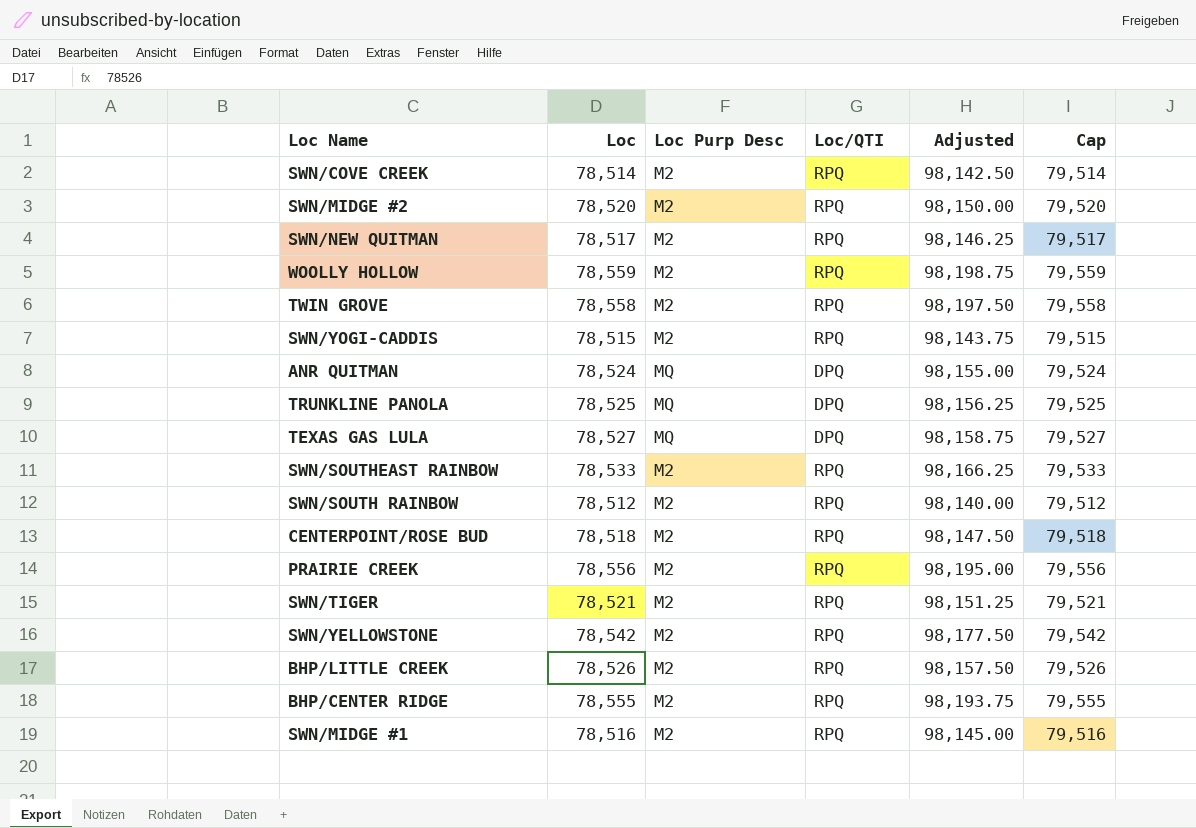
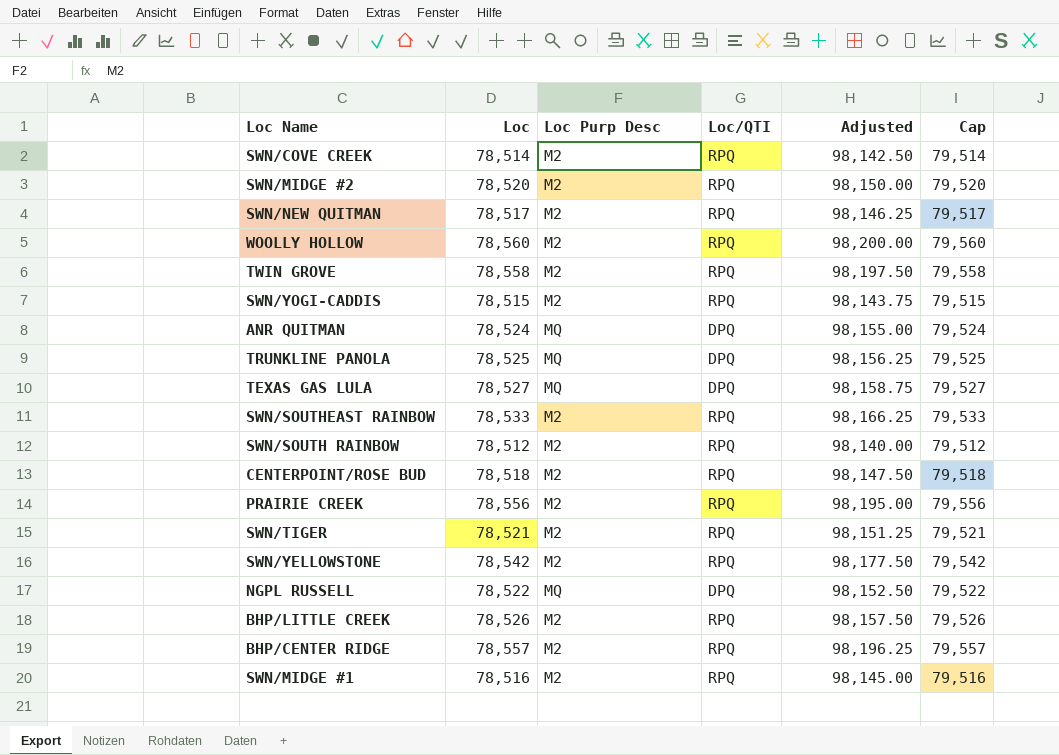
WOOLLY HOLLOW | Loc: 78,559 -> 78,560
WOOLLY HOLLOW | Adjusted: 98,198.75 -> 98,200.00
WOOLLY HOLLOW | Cap: 79,559 -> 79,560
row NGPL RUSSELL: none -> 78,522 | MQ | DPQ | 98,152.50 | 79,522
BHP/CENTER RIDGE | Loc: 78,555 -> 78,557
BHP/CENTER RIDGE | Adjusted: 98,193.75 -> 98,196.25
BHP/CENTER RIDGE | Cap: 79,555 -> 79,557

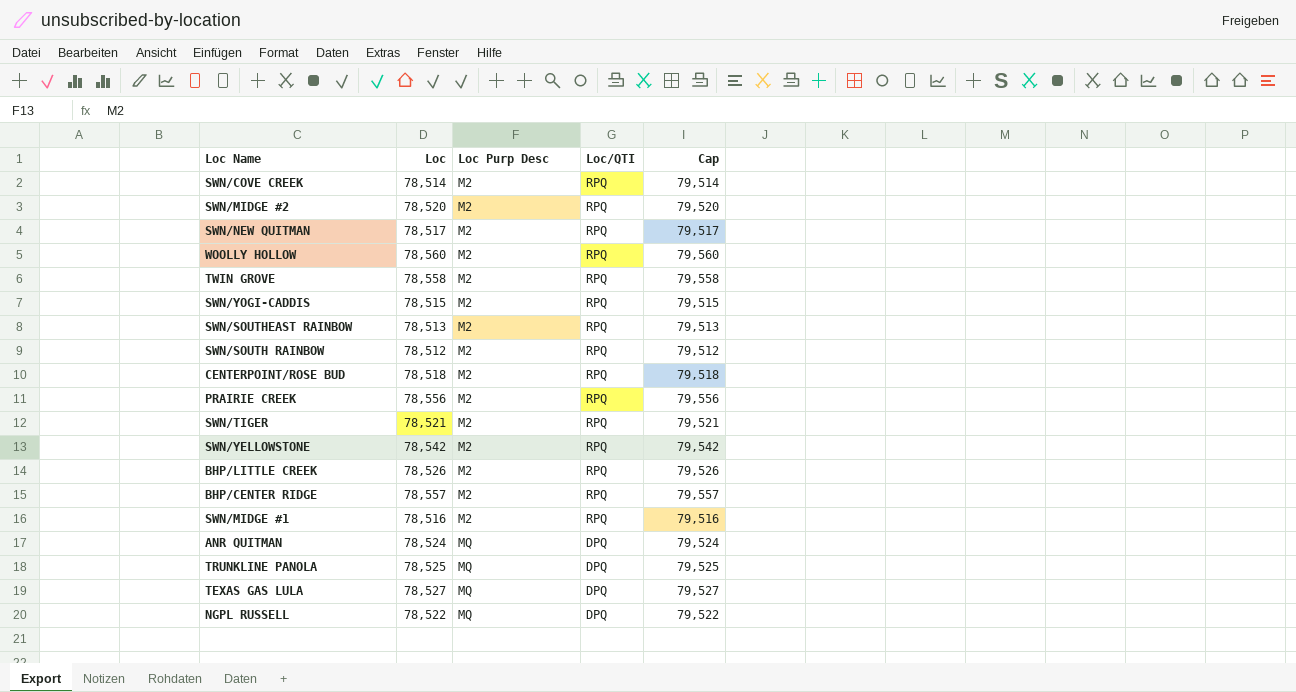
row order: none -> Loc Purp Desc ascending
column Adjusted | formula: [Loc] * 1.25 -> none
SWN/SOUTHEAST RAINBOW | Loc: 78,533 -> 78,513
SWN/SOUTHEAST RAINBOW | Cap: 79,533 -> 79,513

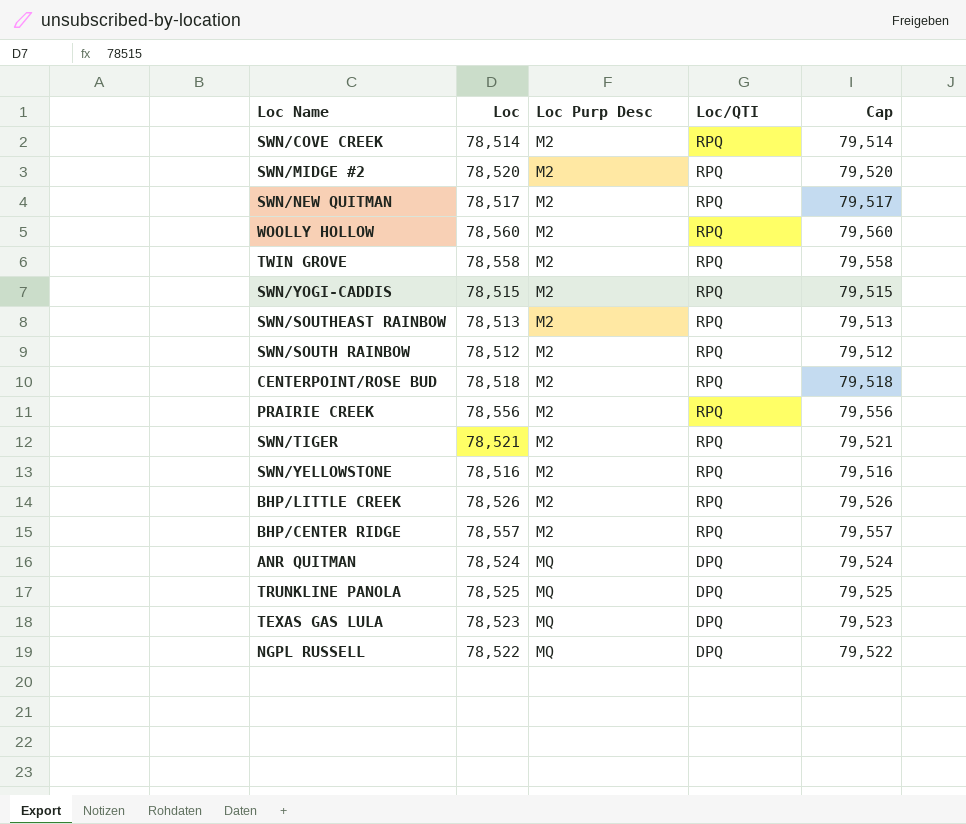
row SWN/MIDGE #1: 78,516 | M2 | RPQ | 79,516 -> none
SWN/YELLOWSTONE | Loc: 78,542 -> 78,516
SWN/YELLOWSTONE | Cap: 79,542 -> 79,516
TEXAS GAS LULA | Loc: 78,527 -> 78,523
TEXAS GAS LULA | Cap: 79,527 -> 79,523

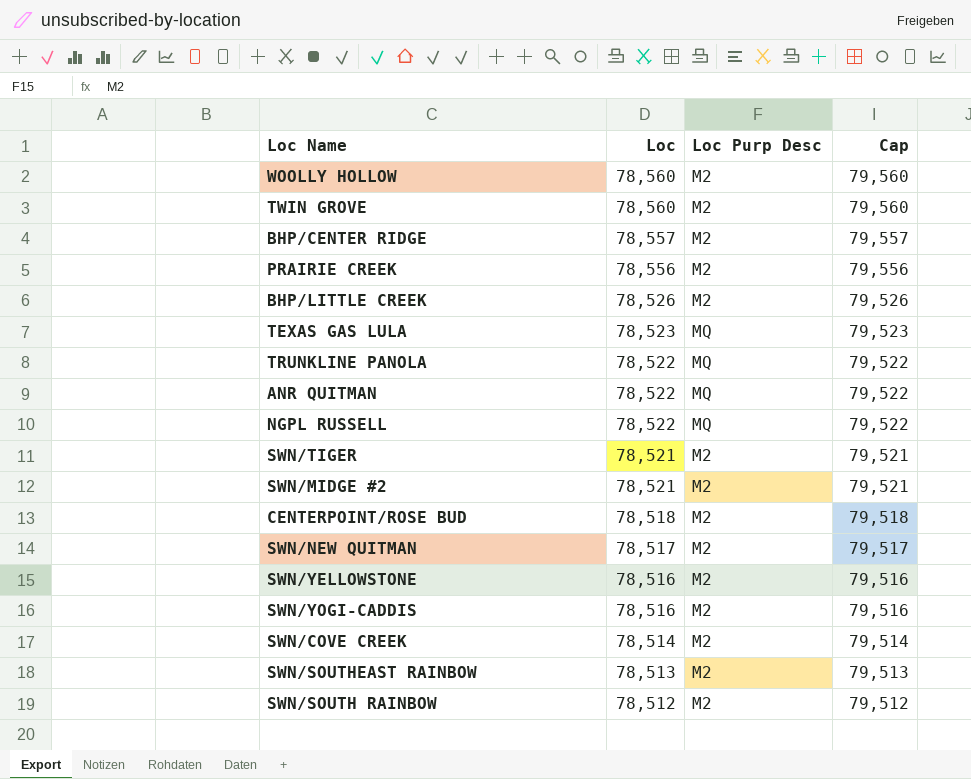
row order: Loc Purp Desc ascending -> Loc descending
column Loc/QTI | position: 4 -> none
TWIN GROVE | Loc: 78,558 -> 78,560
TWIN GROVE | Cap: 79,558 -> 79,560
TRUNKLINE PANOLA | Loc: 78,525 -> 78,522
TRUNKLINE PANOLA | Cap: 79,525 -> 79,522
ANR QUITMAN | Loc: 78,524 -> 78,522
ANR QUITMAN | Cap: 79,524 -> 79,522
SWN/MIDGE #2 | Loc: 78,520 -> 78,521
SWN/MIDGE #2 | Cap: 79,520 -> 79,521
SWN/YOGI-CADDIS | Loc: 78,515 -> 78,516
SWN/YOGI-CADDIS | Cap: 79,515 -> 79,516

